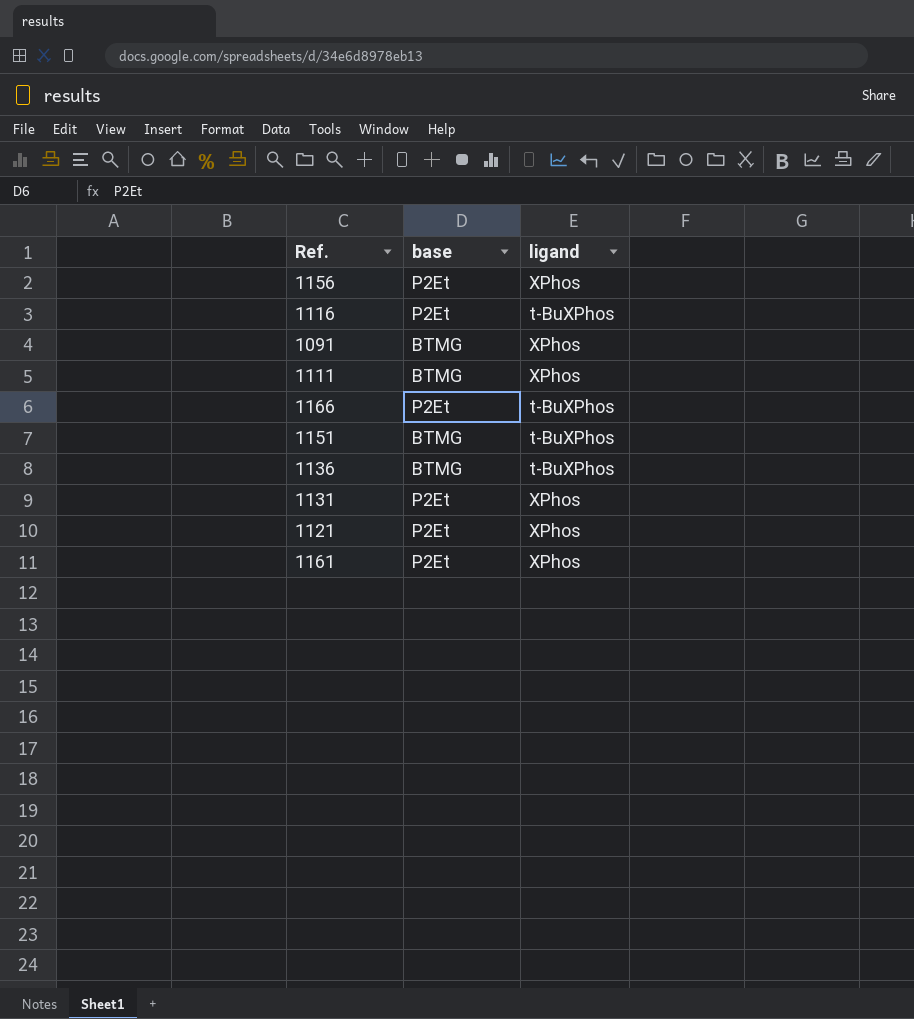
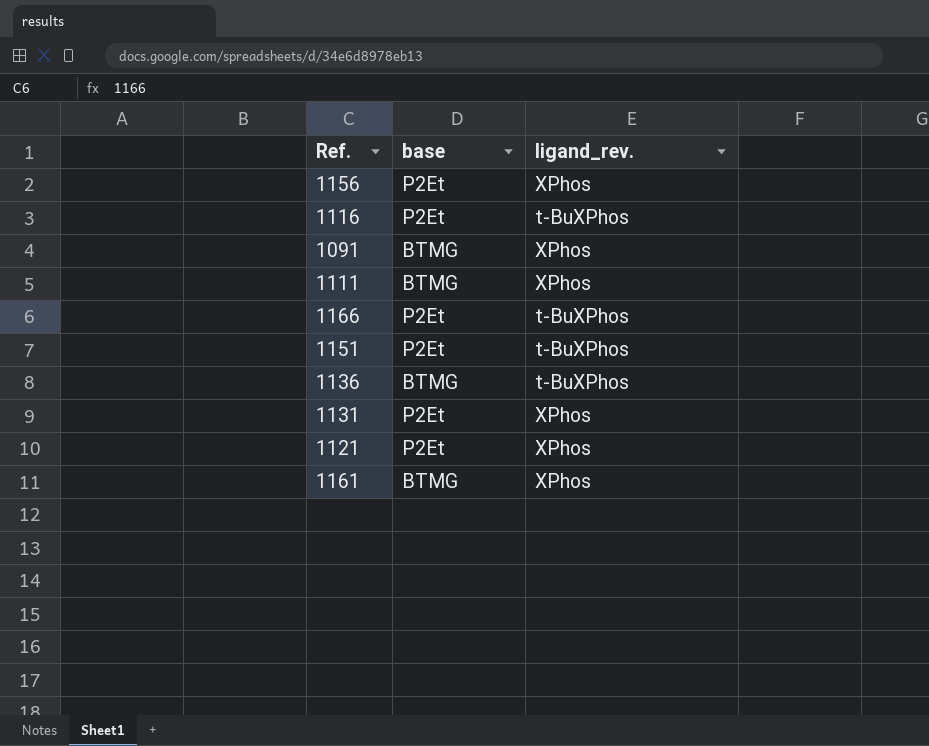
column name: ligand -> ligand_rev.
1151 | base: BTMG -> P2Et
1161 | base: P2Et -> BTMG

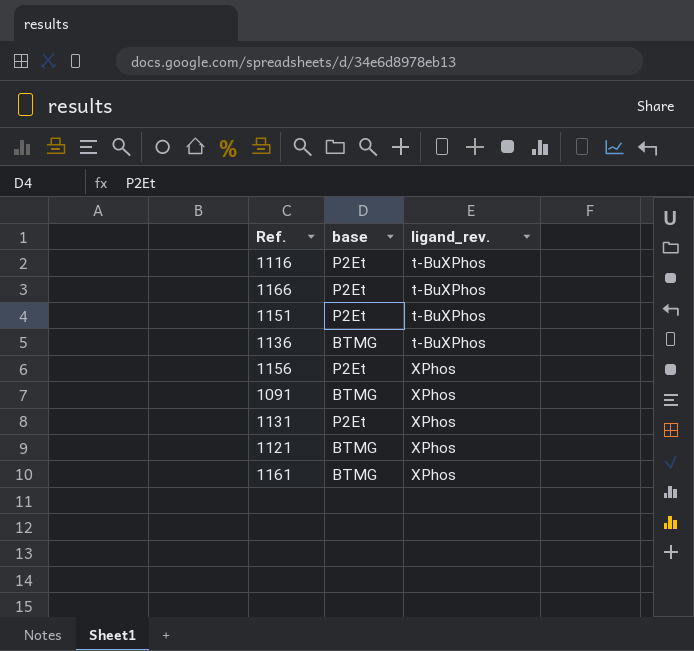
row order: none -> ligand_rev. ascending
row 1111: BTMG | XPhos -> none
1121 | base: P2Et -> BTMG

